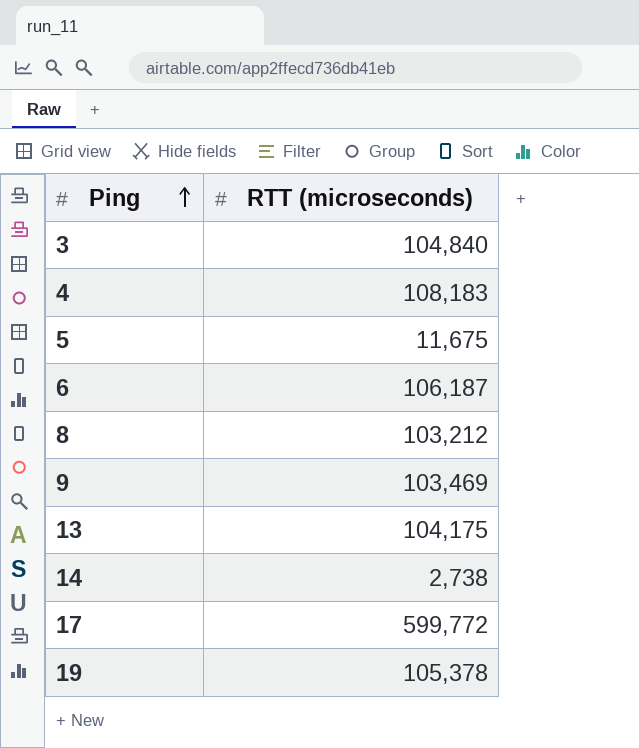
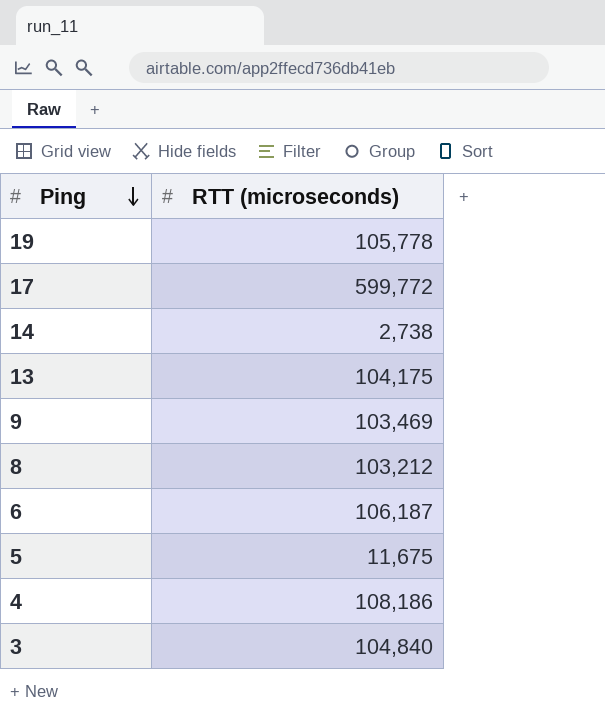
row order: Ping ascending -> Ping descending
19 | RTT (microseconds): 105,378 -> 105,778
4 | RTT (microseconds): 108,183 -> 108,186

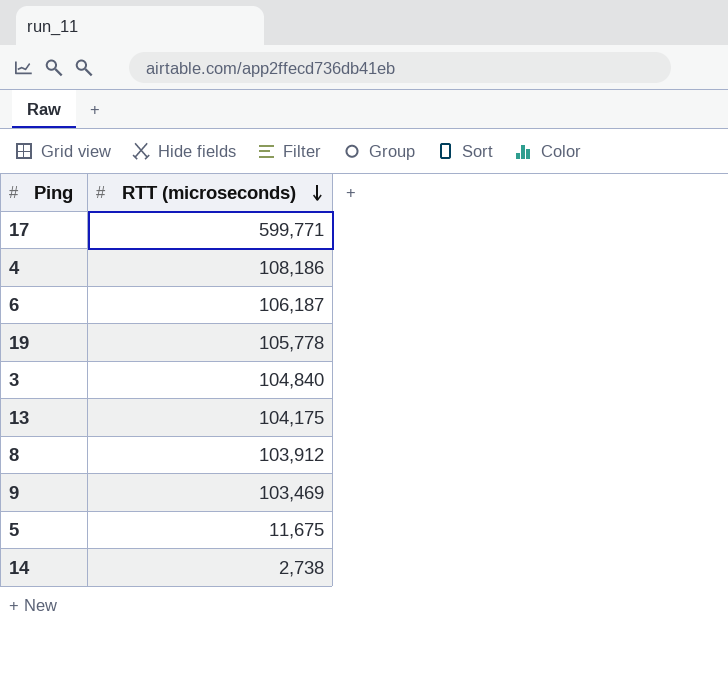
row order: Ping descending -> RTT (microseconds) descending
17 | RTT (microseconds): 599,772 -> 599,771
8 | RTT (microseconds): 103,212 -> 103,912

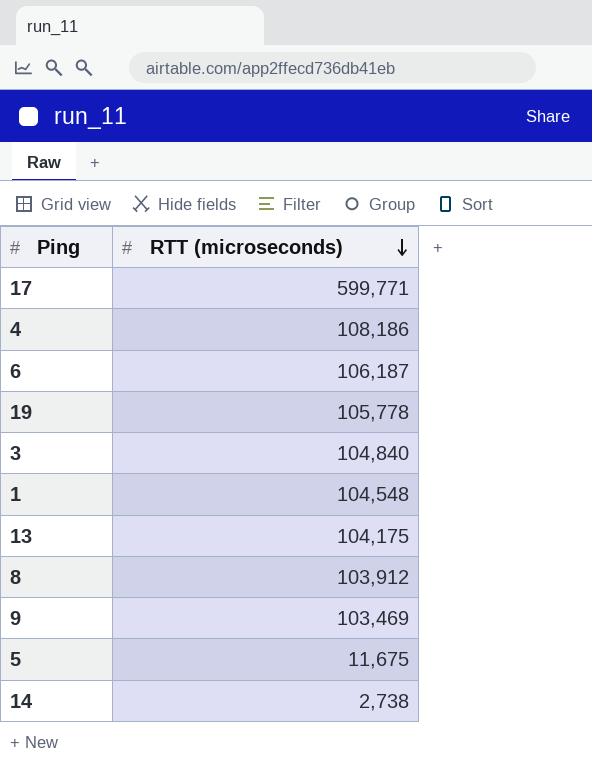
row 1: none -> 104,548

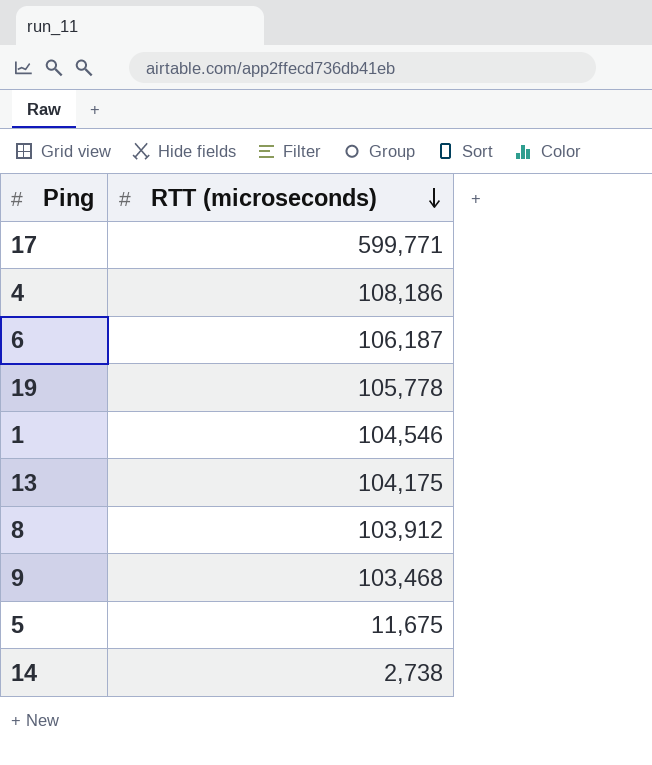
row 3: 104,840 -> none
1 | RTT (microseconds): 104,548 -> 104,546
9 | RTT (microseconds): 103,469 -> 103,468

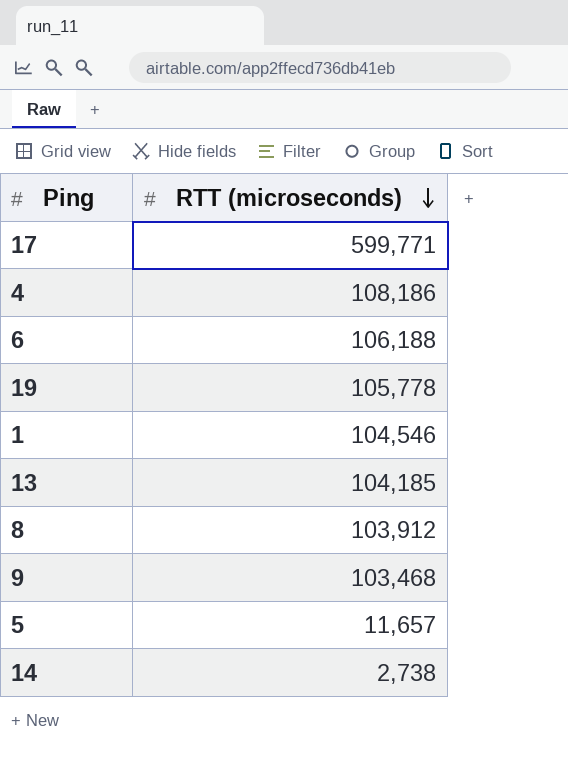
6 | RTT (microseconds): 106,187 -> 106,188
13 | RTT (microseconds): 104,175 -> 104,185
5 | RTT (microseconds): 11,675 -> 11,657

